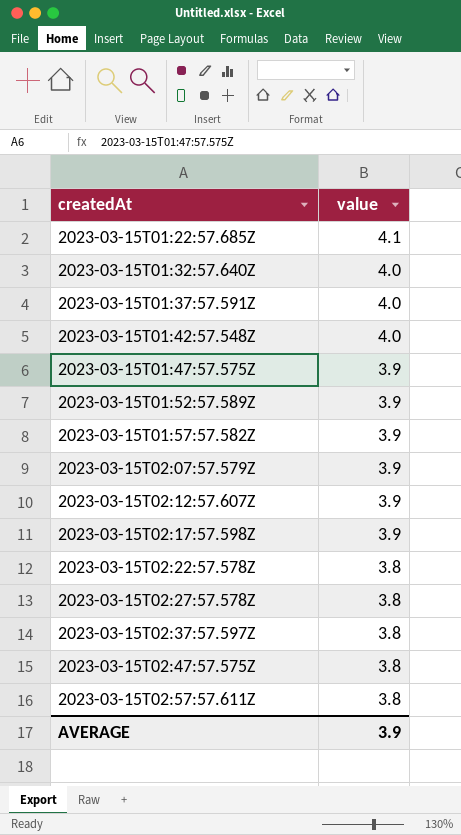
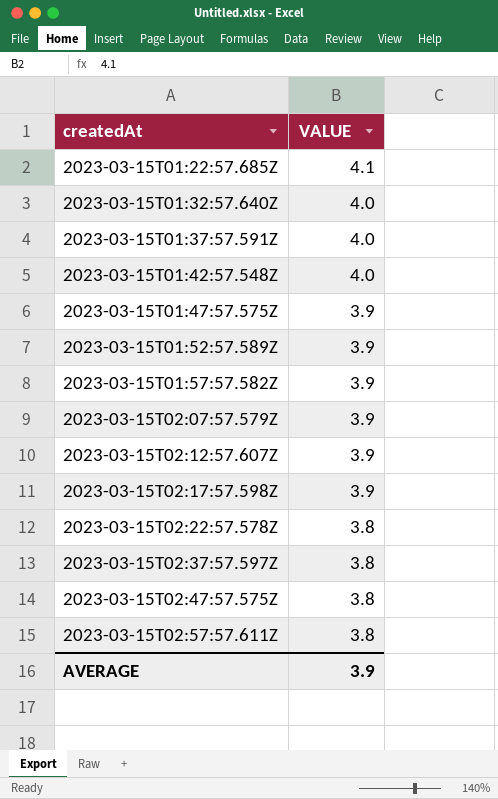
column name: value -> VALUE
row 2023-03-15T02:27:57.578Z: 3.8 -> none

